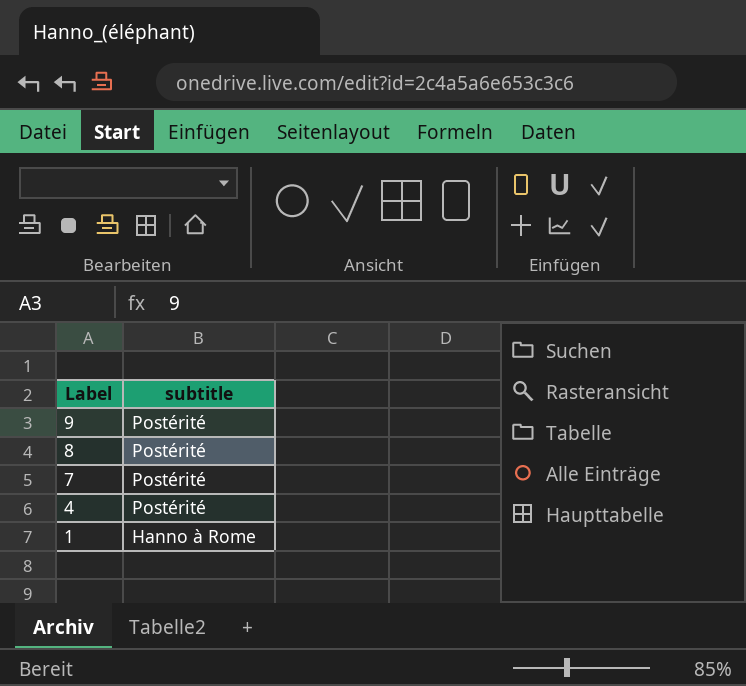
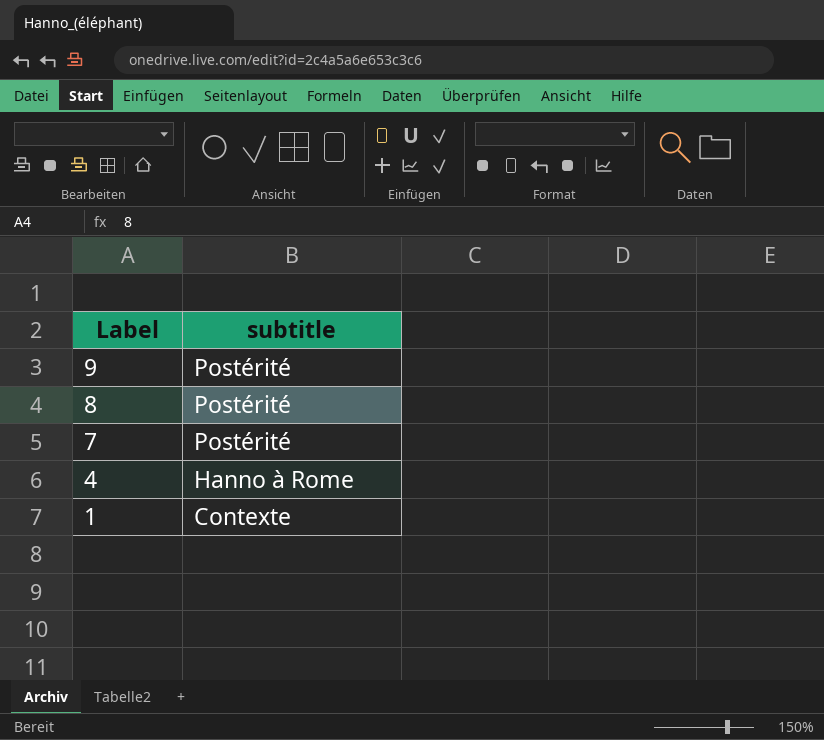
4 | subtitle: Postérité -> Hanno à Rome
1 | subtitle: Hanno à Rome -> Contexte

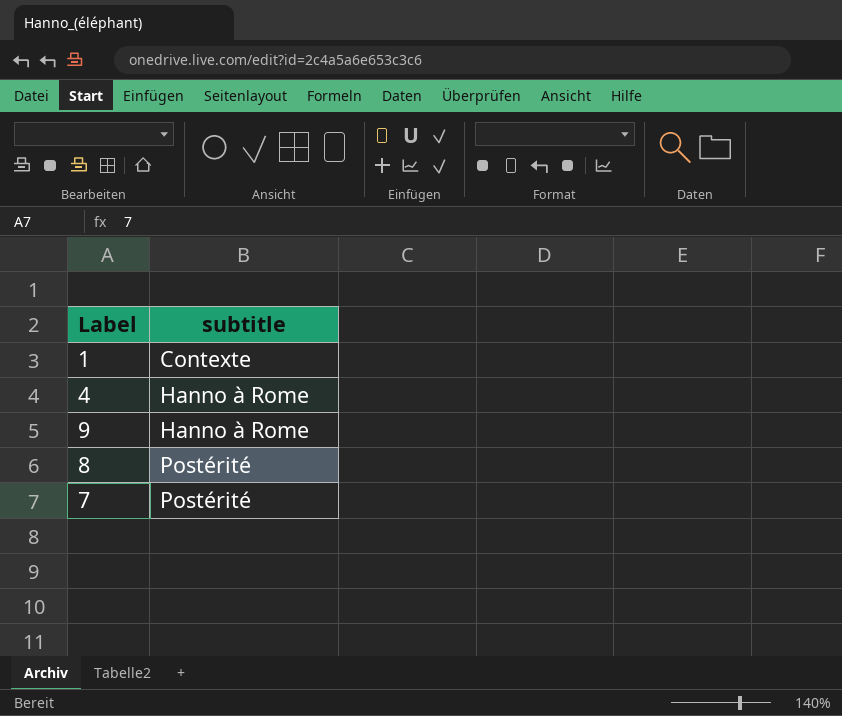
row order: Label descending -> subtitle ascending
9 | subtitle: Postérité -> Hanno à Rome

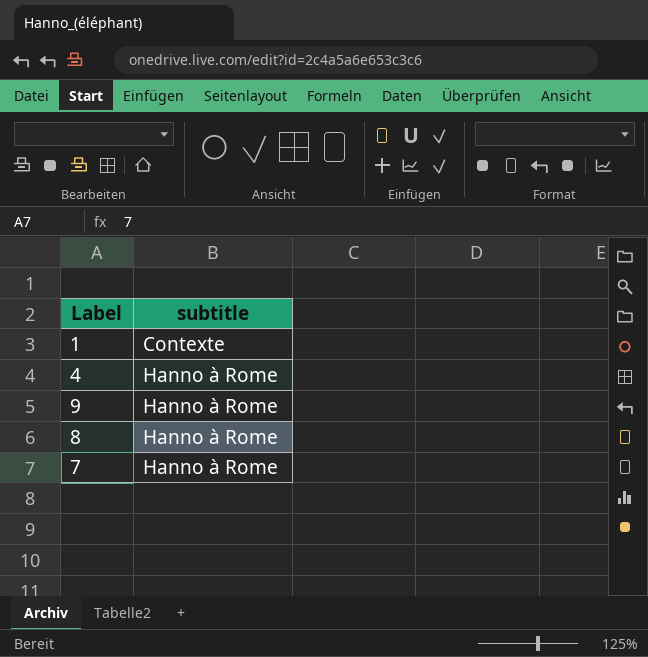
8 | subtitle: Postérité -> Hanno à Rome
7 | subtitle: Postérité -> Hanno à Rome

